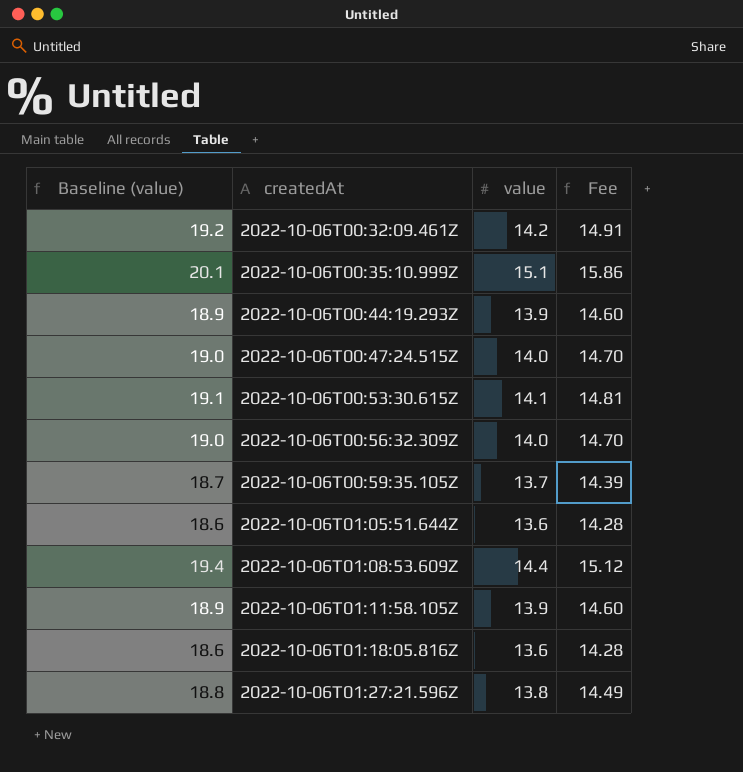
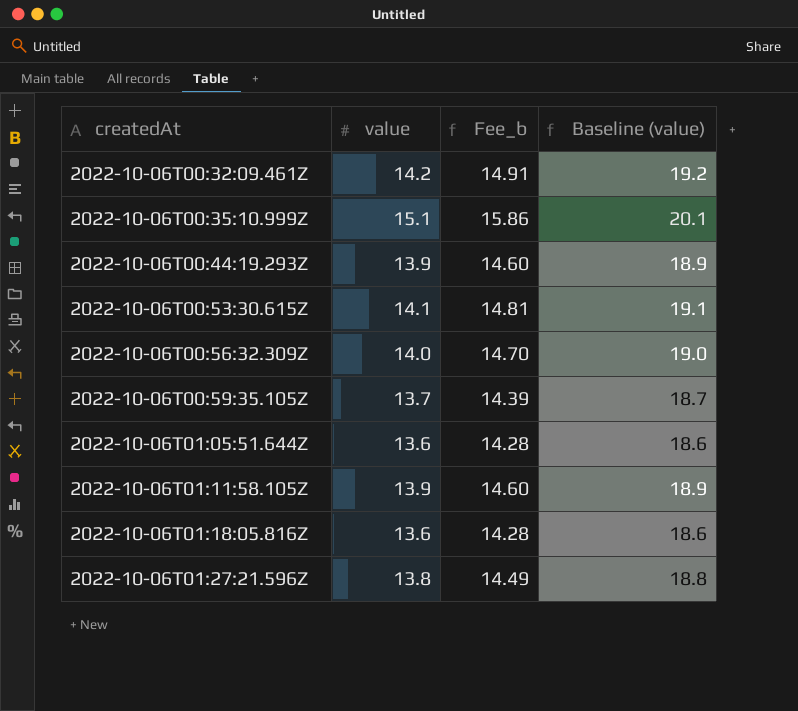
column name: Fee -> Fee_b
column Baseline (value) | position: 1 -> 4
row 2022-10-06T00:47:24.515Z: 19.0 | 14.0 | 14.70 -> none
row 2022-10-06T01:08:53.609Z: 19.4 | 14.4 | 15.12 -> none

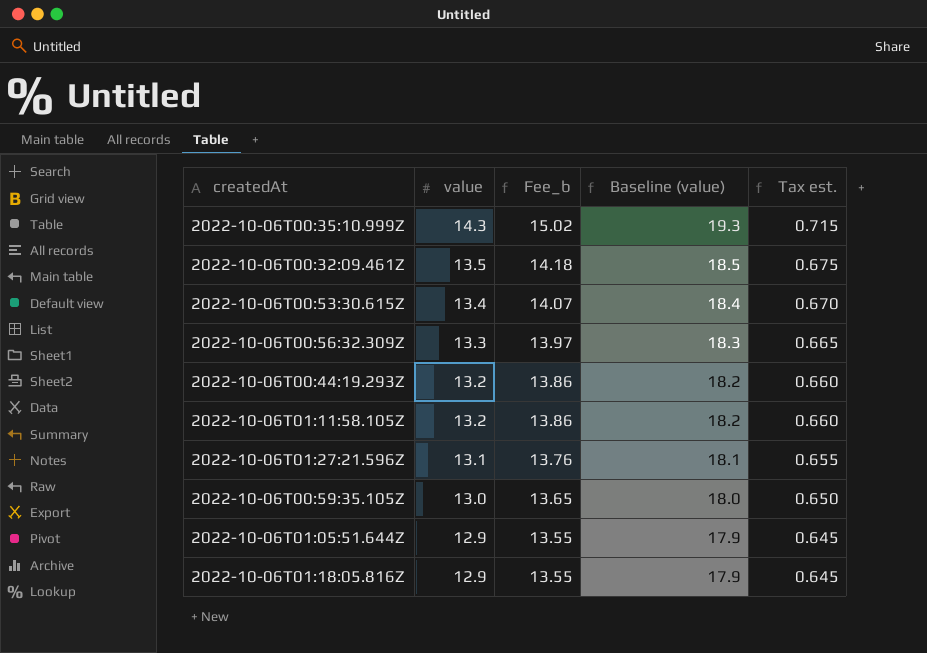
row order: createdAt ascending -> value descending
column Tax est. | formula: none -> [value] * 0.05
2022-10-06T00:35:10.999Z | value: 15.1 -> 14.3
2022-10-06T00:35:10.999Z | Fee_b: 15.86 -> 15.02
2022-10-06T00:35:10.999Z | Baseline (value): 20.1 -> 19.3
2022-10-06T00:32:09.461Z | value: 14.2 -> 13.5
2022-10-06T00:32:09.461Z | Fee_b: 14.91 -> 14.18
2022-10-06T00:32:09.461Z | Baseline (value): 19.2 -> 18.5
2022-10-06T00:53:30.615Z | value: 14.1 -> 13.4
2022-10-06T00:53:30.615Z | Fee_b: 14.81 -> 14.07
2022-10-06T00:53:30.615Z | Baseline (value): 19.1 -> 18.4
2022-10-06T00:56:32.309Z | value: 14.0 -> 13.3
2022-10-06T00:56:32.309Z | Fee_b: 14.70 -> 13.97
2022-10-06T00:56:32.309Z | Baseline (value): 19.0 -> 18.3
2022-10-06T00:44:19.293Z | value: 13.9 -> 13.2
2022-10-06T00:44:19.293Z | Fee_b: 14.60 -> 13.86
2022-10-06T00:44:19.293Z | Baseline (value): 18.9 -> 18.2
2022-10-06T01:11:58.105Z | value: 13.9 -> 13.2
2022-10-06T01:11:58.105Z | Fee_b: 14.60 -> 13.86
2022-10-06T01:11:58.105Z | Baseline (value): 18.9 -> 18.2
2022-10-06T01:27:21.596Z | value: 13.8 -> 13.1
2022-10-06T01:27:21.596Z | Fee_b: 14.49 -> 13.76
2022-10-06T01:27:21.596Z | Baseline (value): 18.8 -> 18.1
2022-10-06T00:59:35.105Z | value: 13.7 -> 13.0
2022-10-06T00:59:35.105Z | Fee_b: 14.39 -> 13.65
2022-10-06T00:59:35.105Z | Baseline (value): 18.7 -> 18.0
2022-10-06T01:05:51.644Z | value: 13.6 -> 12.9
2022-10-06T01:05:51.644Z | Fee_b: 14.28 -> 13.55
2022-10-06T01:05:51.644Z | Baseline (value): 18.6 -> 17.9
2022-10-06T01:18:05.816Z | value: 13.6 -> 12.9
2022-10-06T01:18:05.816Z | Fee_b: 14.28 -> 13.55
2022-10-06T01:18:05.816Z | Baseline (value): 18.6 -> 17.9

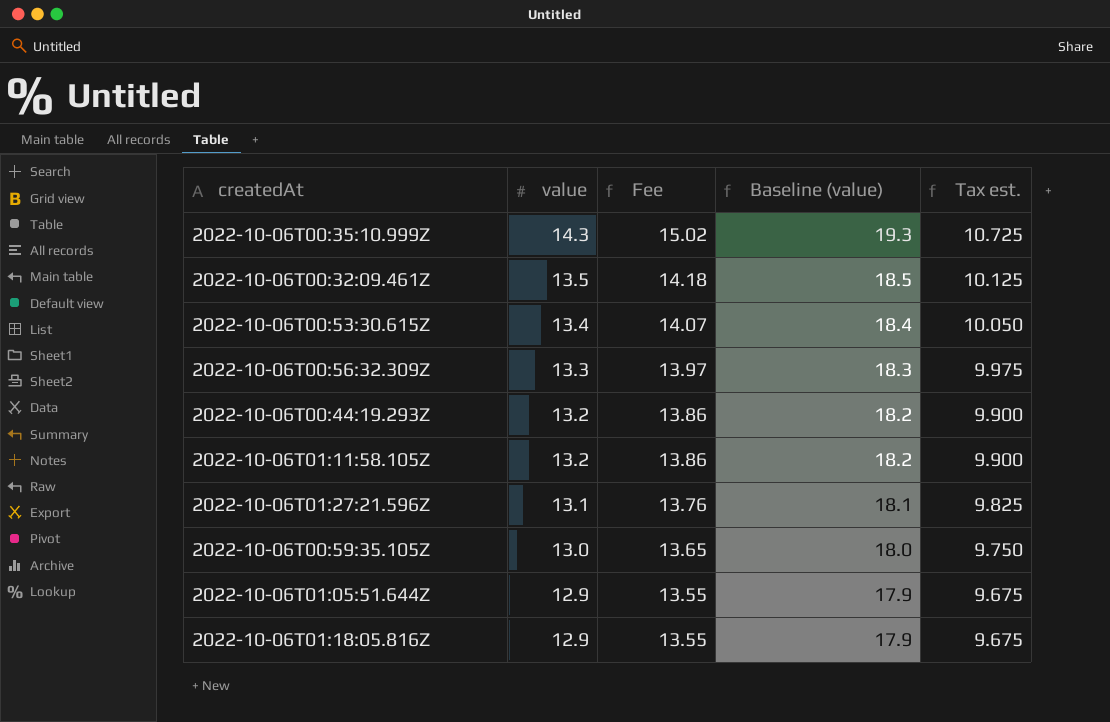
column name: Fee_b -> Fee
column Tax est. | formula: [value] * 0.05 -> [value] * 0.75

